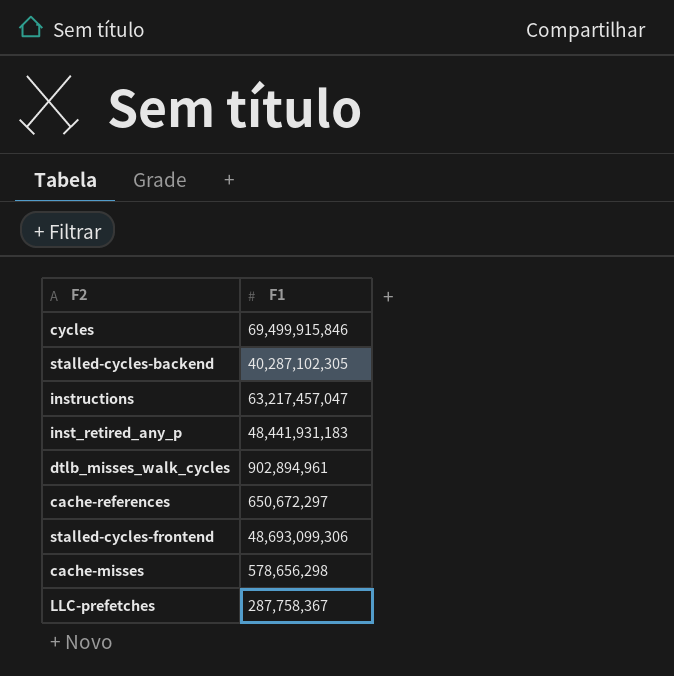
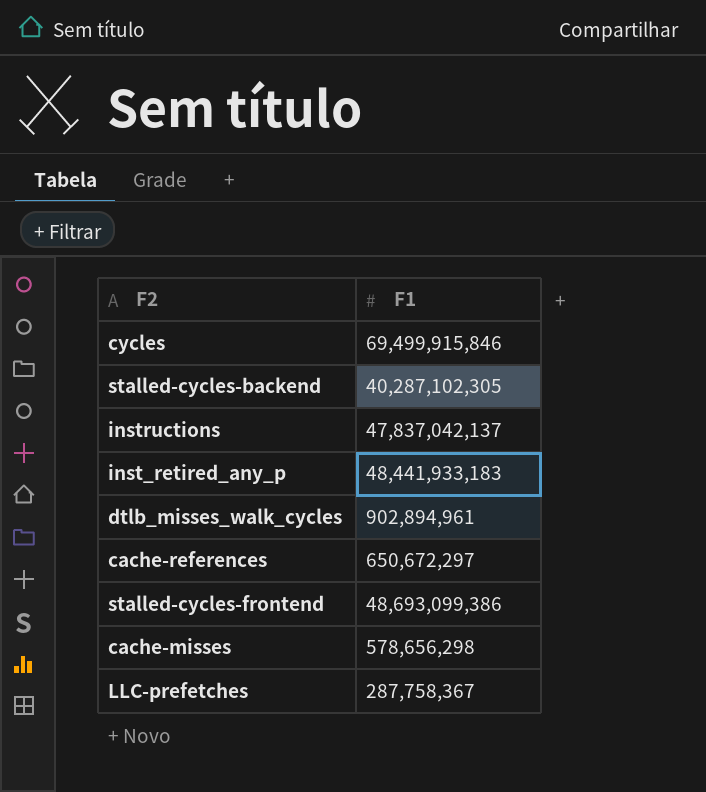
instructions | F1: 63,217,457,047 -> 47,837,042,137
inst_retired_any_p | F1: 48,441,931,183 -> 48,441,933,183
stalled-cycles-frontend | F1: 48,693,099,306 -> 48,693,099,386

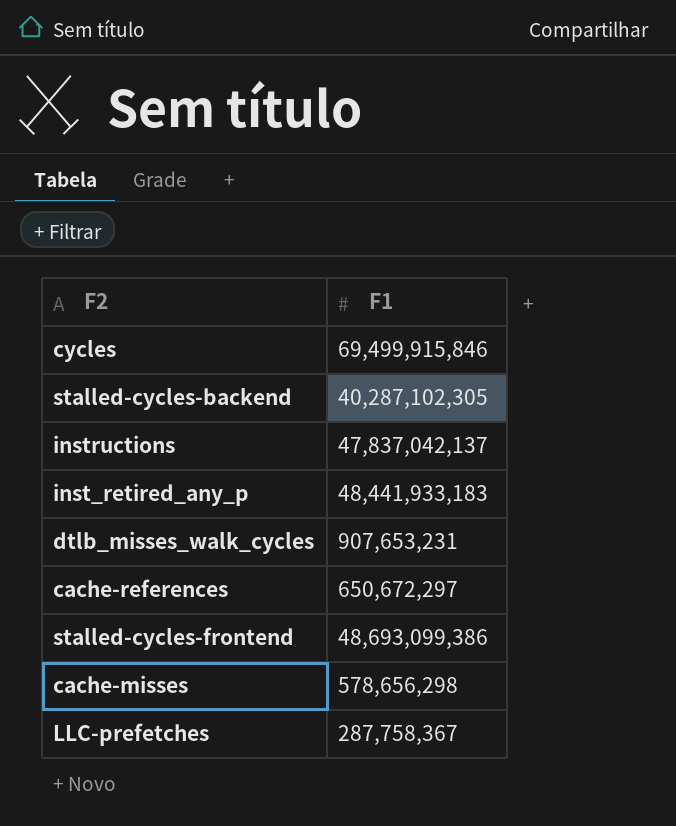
dtlb_misses_walk_cycles | F1: 902,894,961 -> 907,653,231

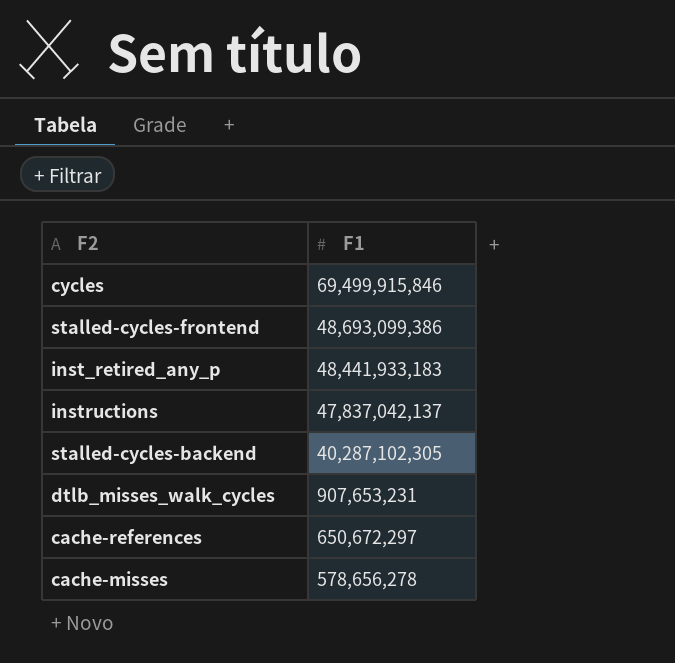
row order: none -> F1 descending
row LLC-prefetches: 287,758,367 -> none
cache-misses | F1: 578,656,298 -> 578,656,278

